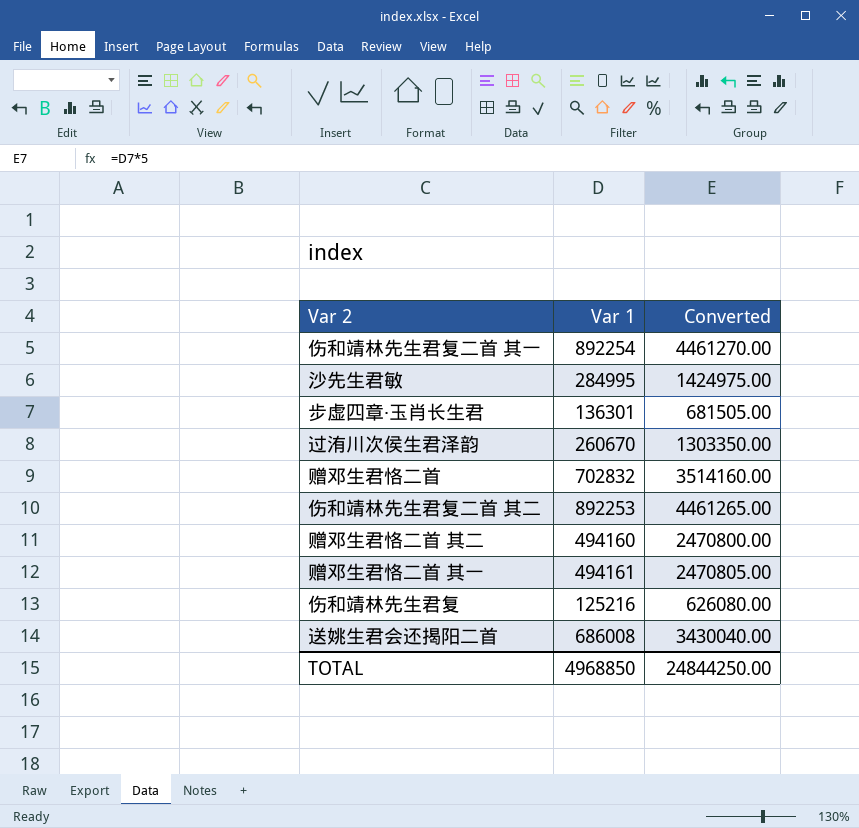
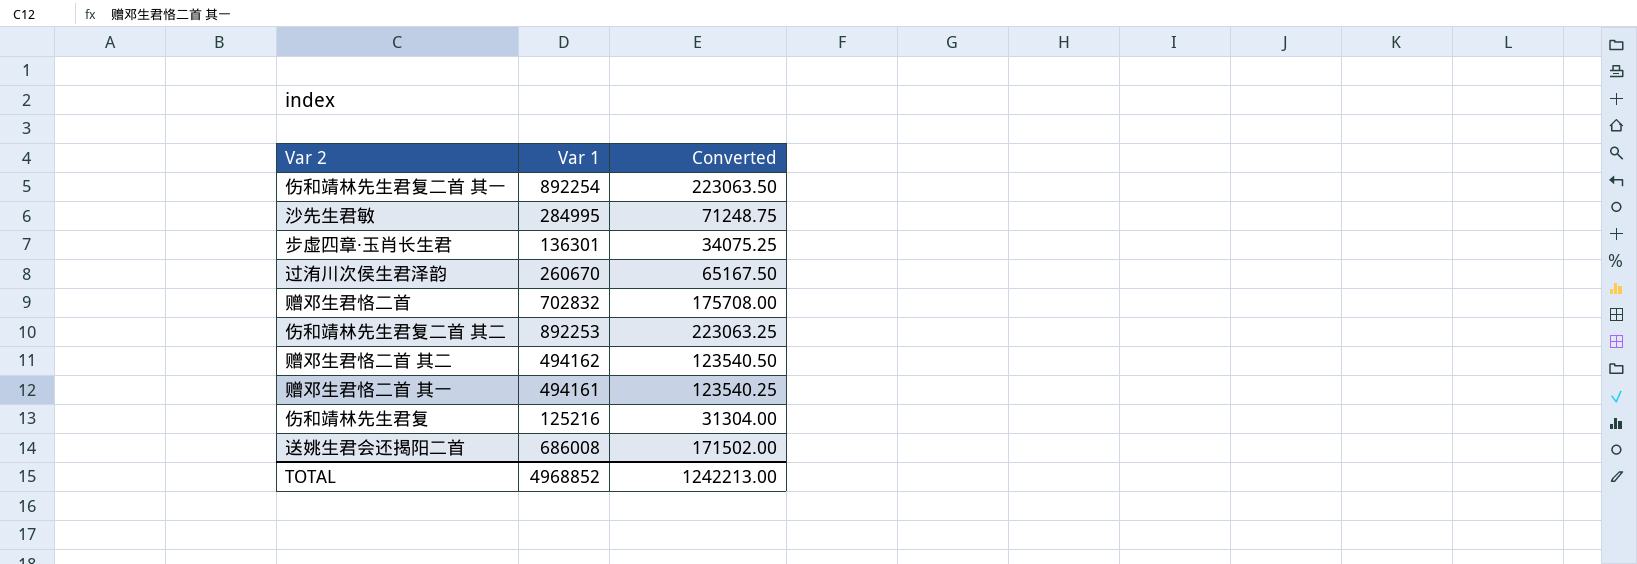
column Converted | formula: [Var 1] * 5 -> [Var 1] * 0.25
赠邓生君恪二首 其二 | Var 1: 494160 -> 494162
TOTAL | Var 1: 4968850 -> 4968852
TOTAL | Converted: 24844250.00 -> 1242213.00

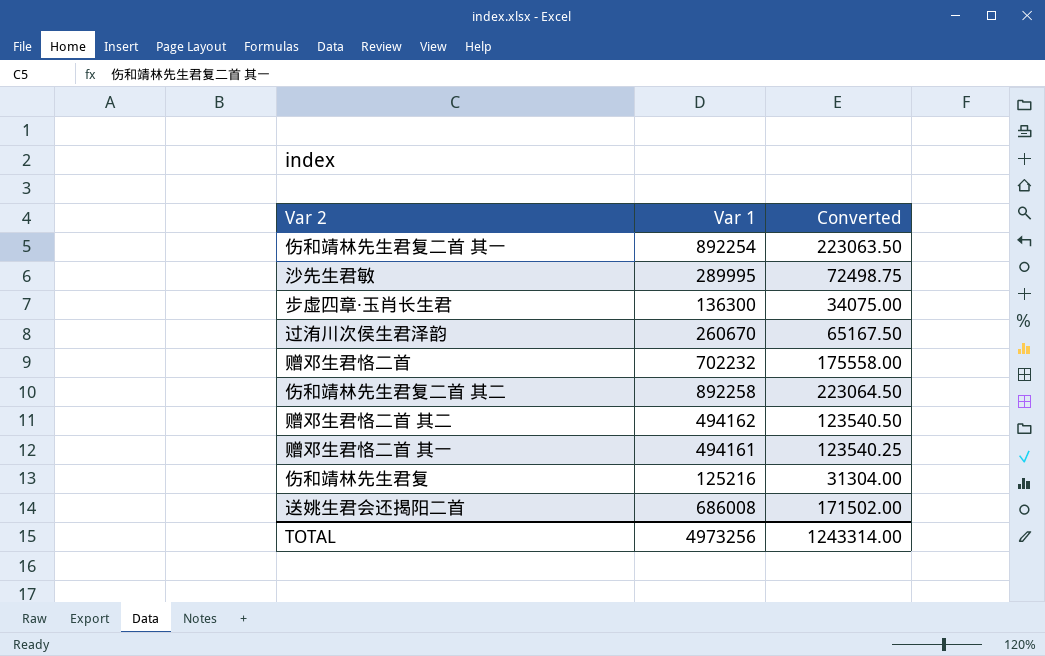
沙先生君敏 | Var 1: 284995 -> 289995
沙先生君敏 | Converted: 71248.75 -> 72498.75
步虚四章·玉肖长生君 | Var 1: 136301 -> 136300
步虚四章·玉肖长生君 | Converted: 34075.25 -> 34075.00
赠邓生君恪二首 | Var 1: 702832 -> 702232
赠邓生君恪二首 | Converted: 175708.00 -> 175558.00
伤和靖林先生君复二首 其二 | Var 1: 892253 -> 892258
伤和靖林先生君复二首 其二 | Converted: 223063.25 -> 223064.50
TOTAL | Var 1: 4968852 -> 4973256
TOTAL | Converted: 1242213.00 -> 1243314.00

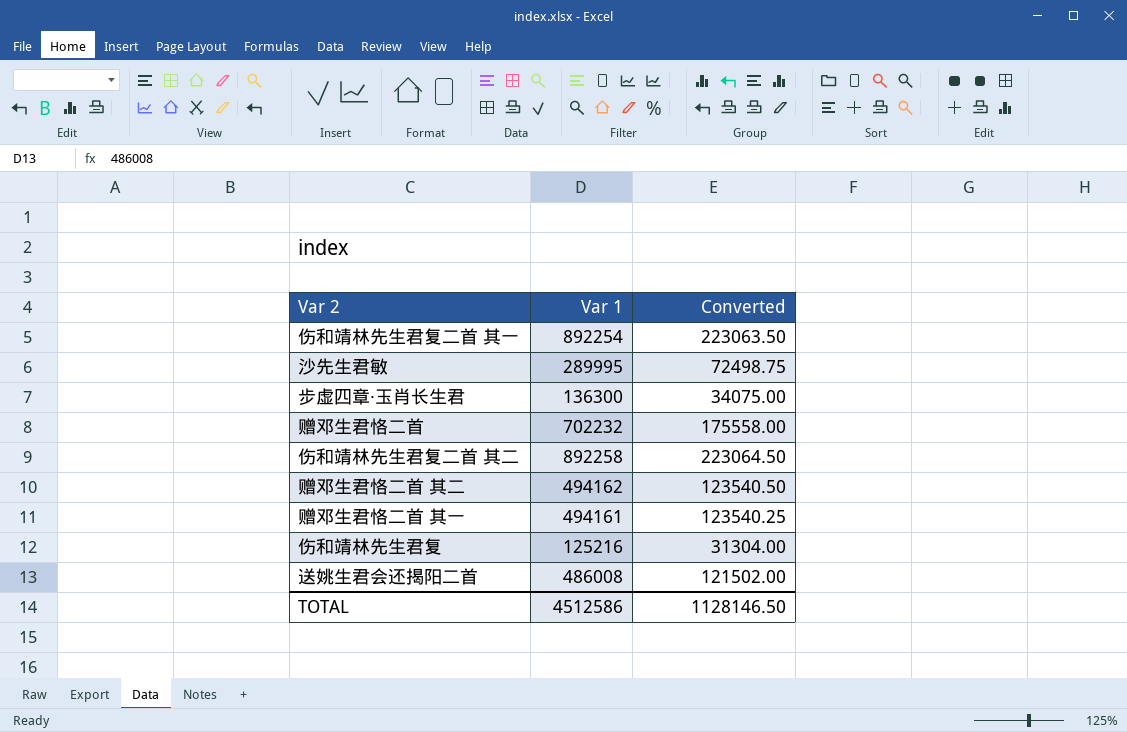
row 过洧川次侯生君泽韵: 260670 | 65167.50 -> none
送姚生君会还揭阳二首 | Var 1: 686008 -> 486008
送姚生君会还揭阳二首 | Converted: 171502.00 -> 121502.00
TOTAL | Var 1: 4973256 -> 4512586
TOTAL | Converted: 1243314.00 -> 1128146.50

